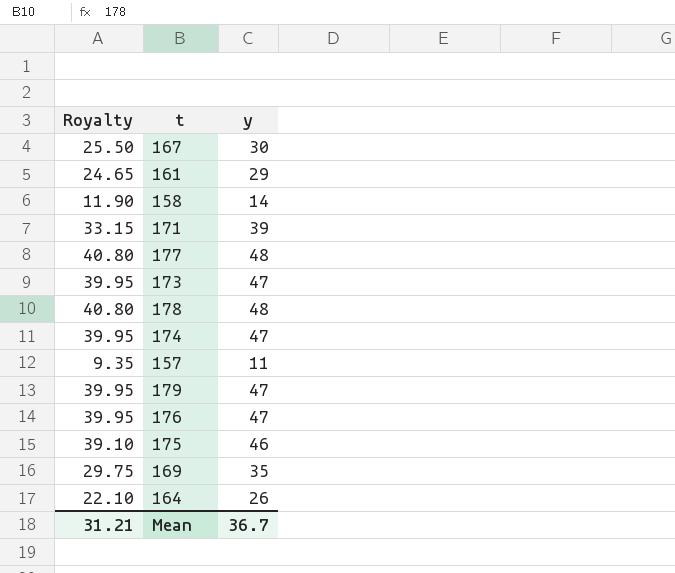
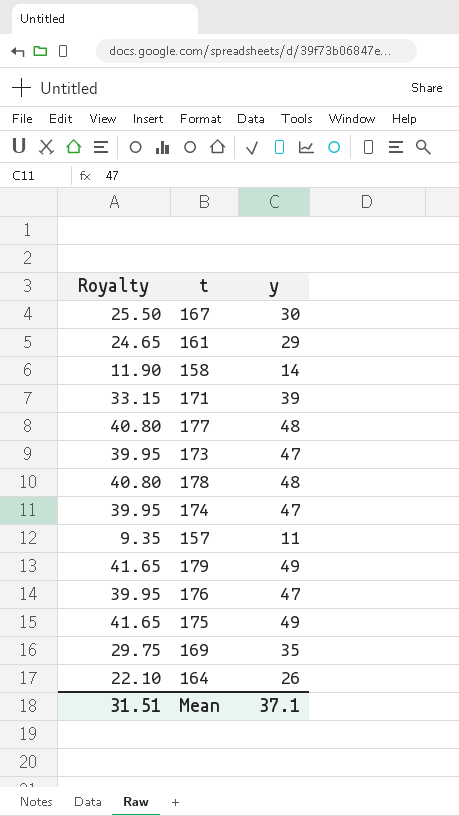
179 | Royalty: 39.95 -> 41.65
179 | y: 47 -> 49
175 | Royalty: 39.10 -> 41.65
175 | y: 46 -> 49
Mean | Royalty: 31.21 -> 31.51
Mean | y: 36.7 -> 37.1

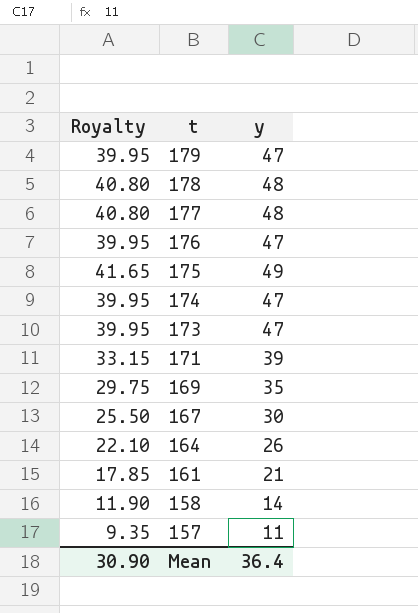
row order: none -> t descending
179 | Royalty: 41.65 -> 39.95
179 | y: 49 -> 47
161 | Royalty: 24.65 -> 17.85
161 | y: 29 -> 21
Mean | Royalty: 31.51 -> 30.90
Mean | y: 37.1 -> 36.4

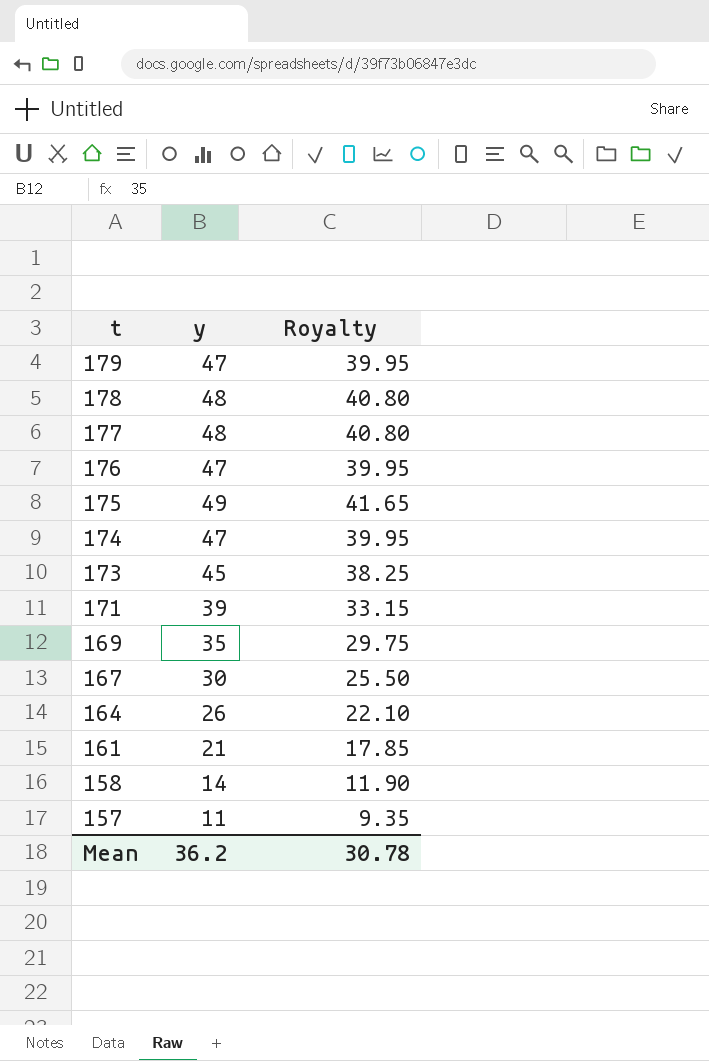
column Royalty | position: 1 -> 3
173 | y: 47 -> 45
173 | Royalty: 39.95 -> 38.25
Mean | y: 36.4 -> 36.2
Mean | Royalty: 30.90 -> 30.78

